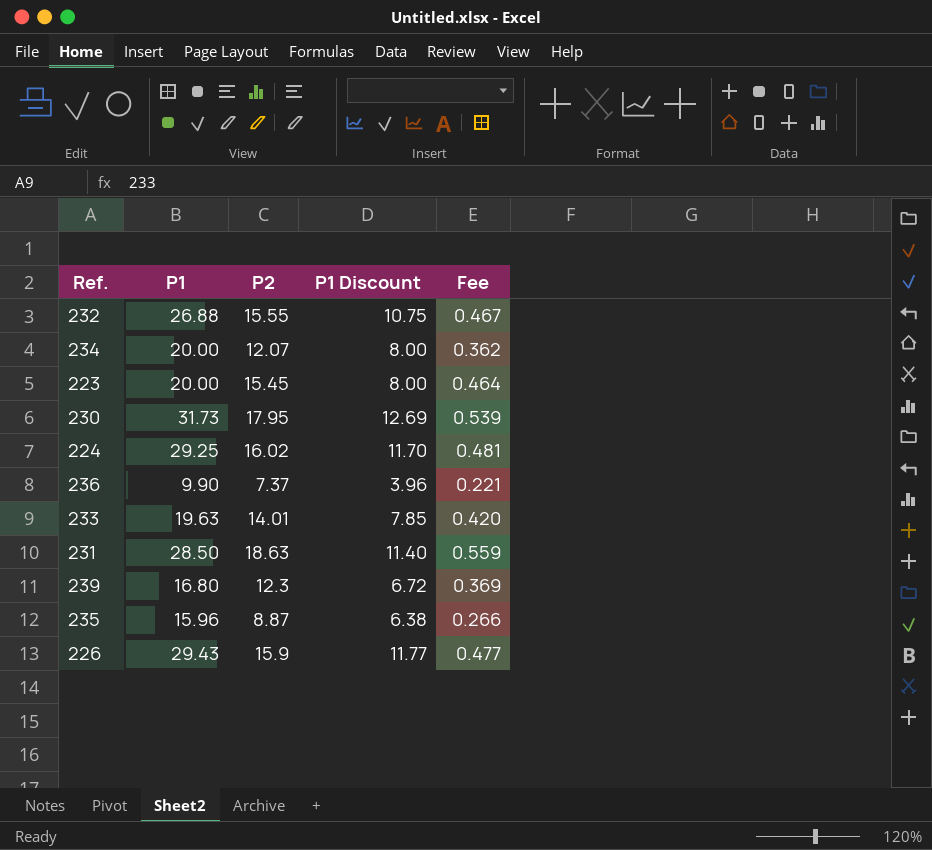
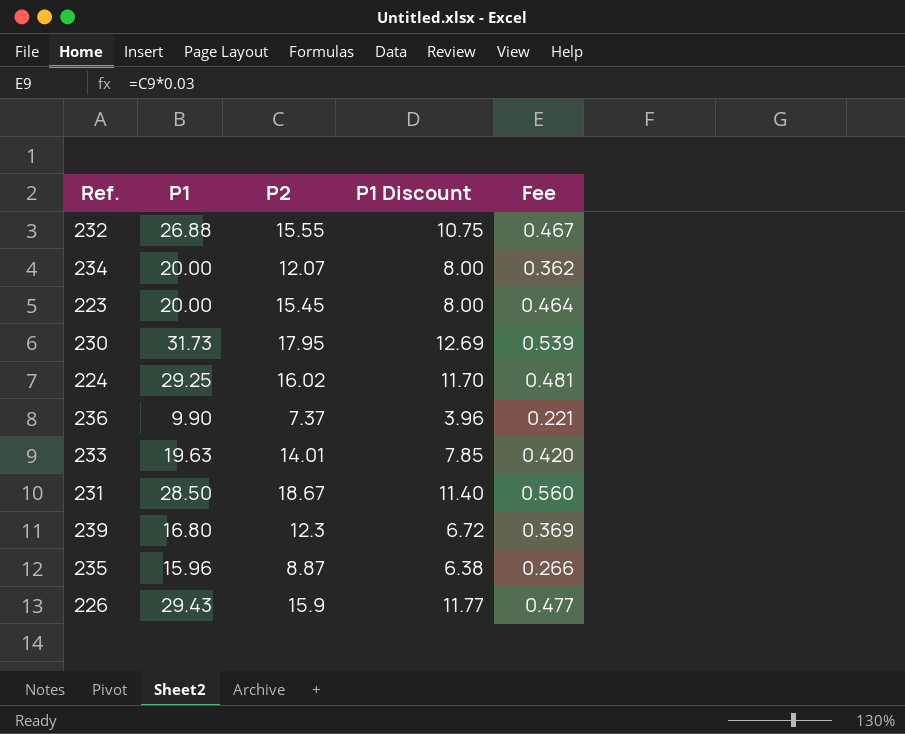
231 | P2: 18.63 -> 18.67
231 | Fee: 0.559 -> 0.560

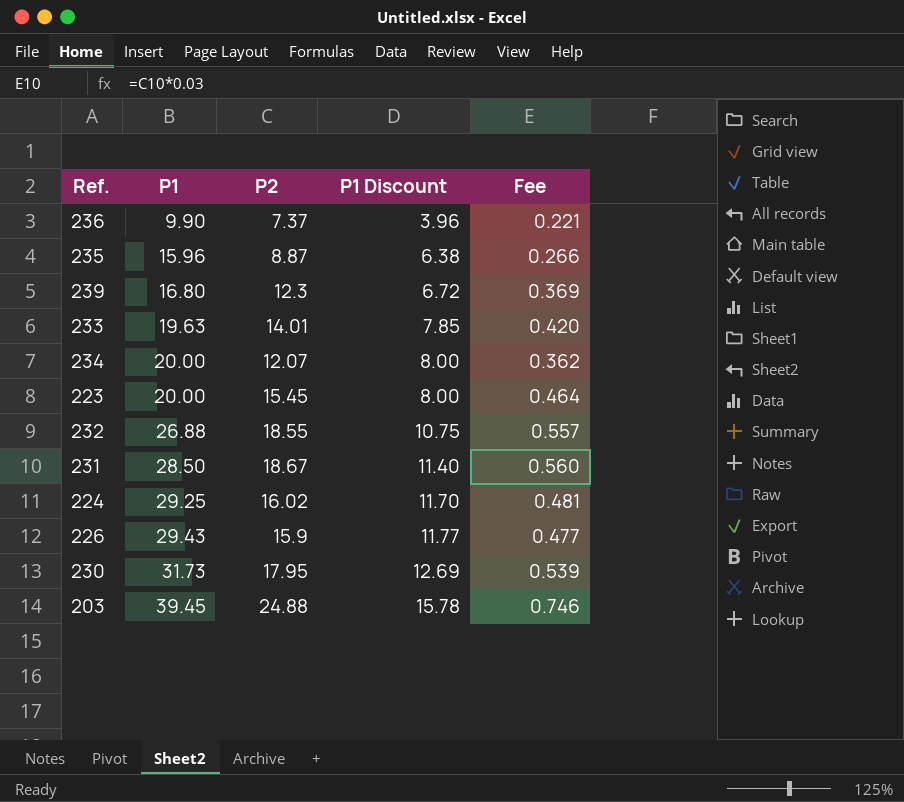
row order: none -> P1 ascending
232 | P2: 15.55 -> 18.55
232 | Fee: 0.467 -> 0.557
row 203: none -> 39.45 | 24.88 | 15.78 | 0.746

